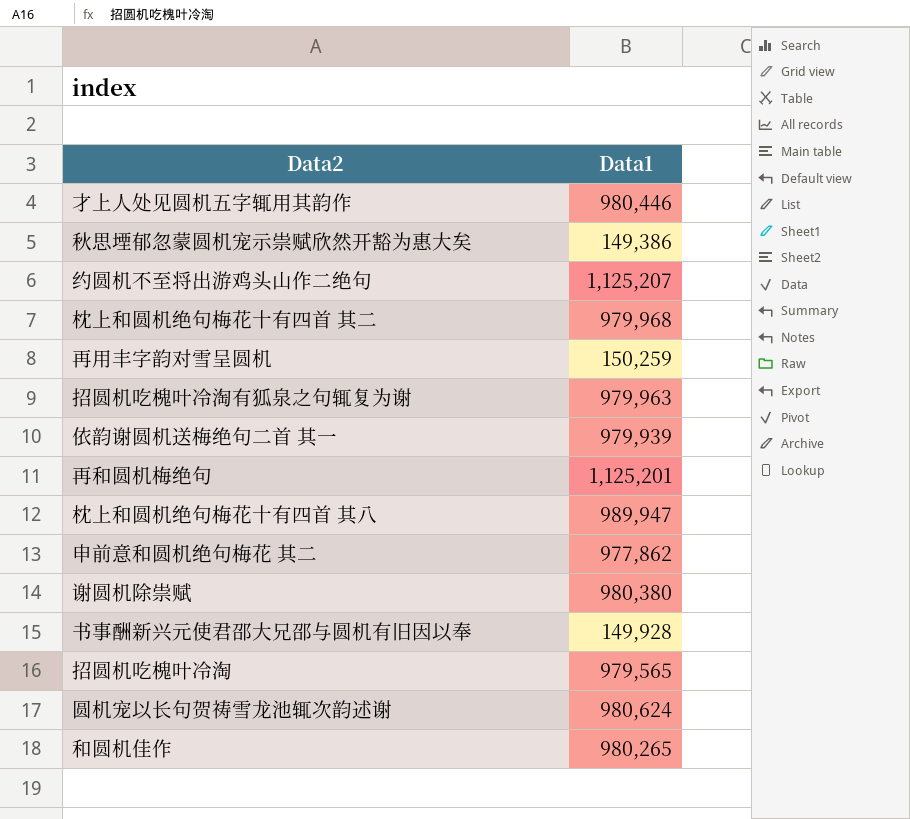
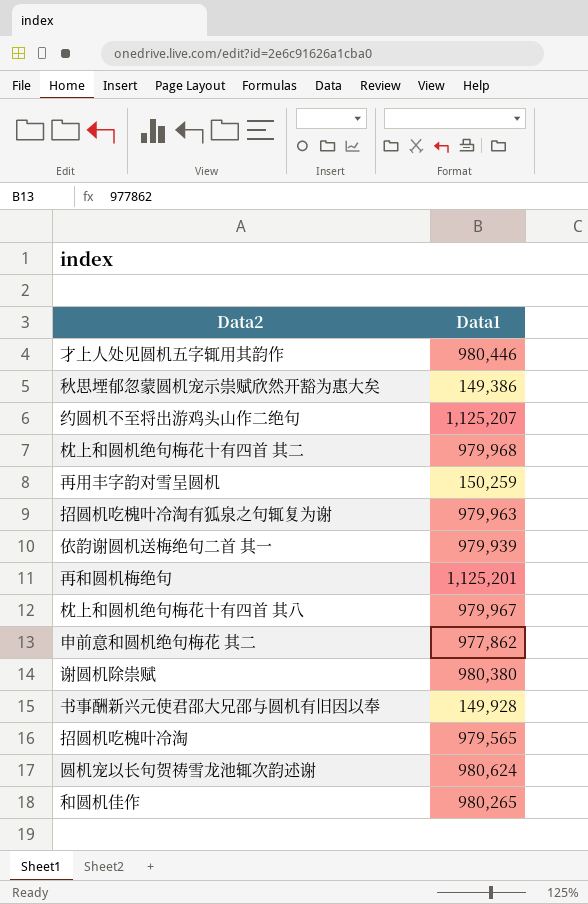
枕上和圆机绝句梅花十有四首 其八 | Data1: 989,947 -> 979,967

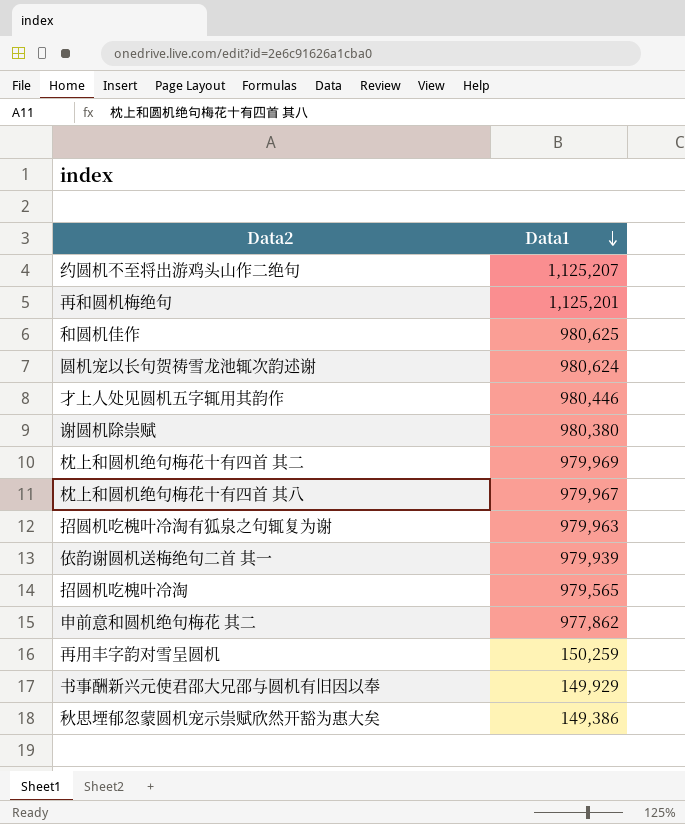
row order: none -> Data1 descending
和圆机佳作 | Data1: 980,265 -> 980,625
枕上和圆机绝句梅花十有四首 其二 | Data1: 979,968 -> 979,969
书事酬新兴元使君邵大兄邵与圆机有旧因以奉 | Data1: 149,928 -> 149,929

